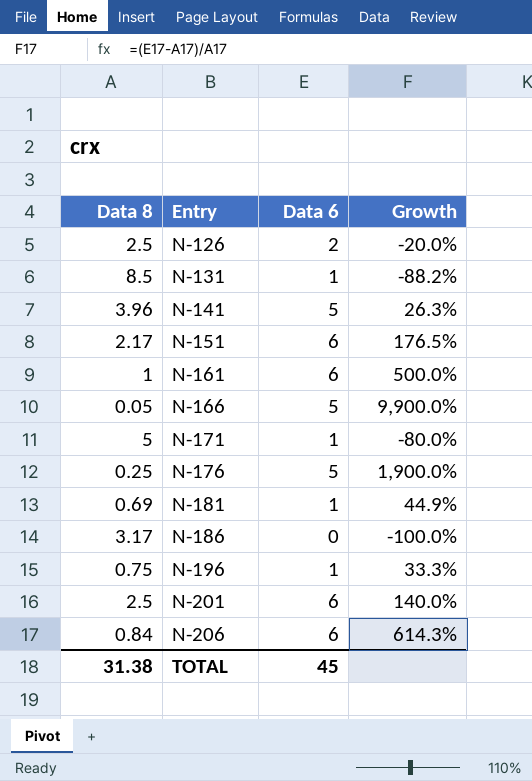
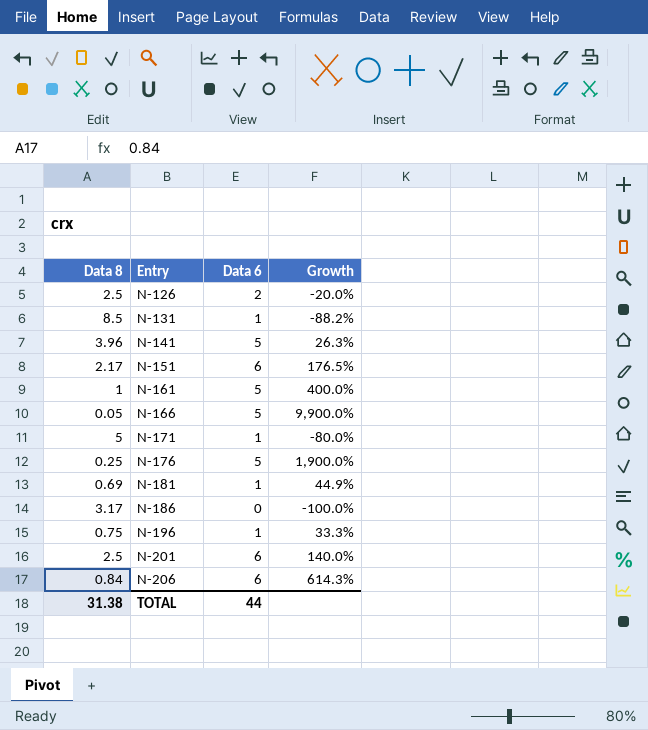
N-161 | Data 6: 6 -> 5
N-161 | Growth: 500.0% -> 400.0%
TOTAL | Data 6: 45 -> 44

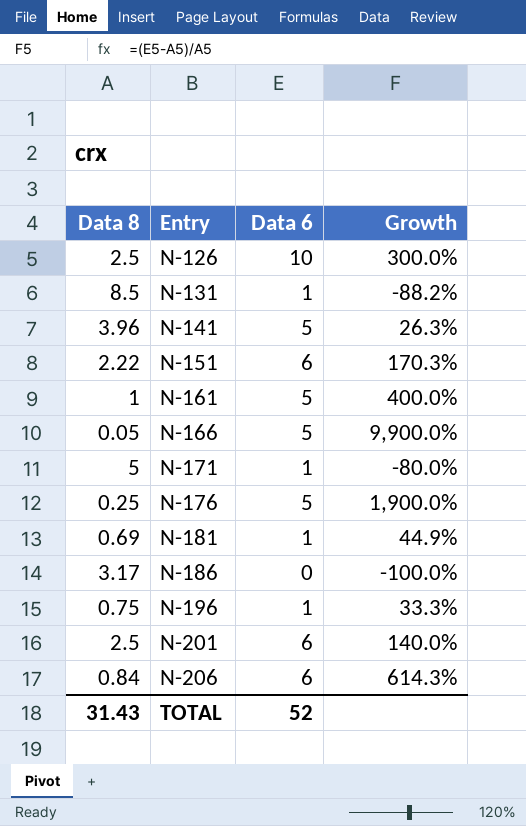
N-126 | Data 6: 2 -> 10
N-126 | Growth: -20.0% -> 300.0%
N-151 | Data 8: 2.17 -> 2.22
N-151 | Growth: 176.5% -> 170.3%
TOTAL | Data 8: 31.38 -> 31.43
TOTAL | Data 6: 44 -> 52

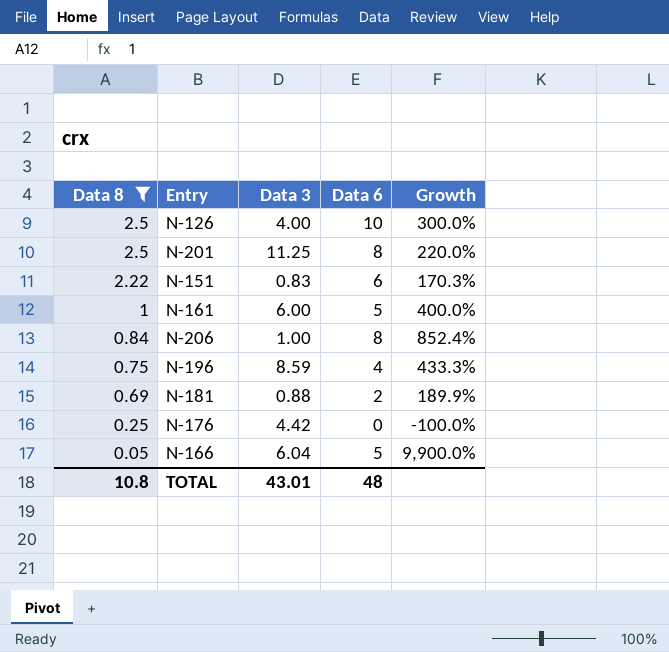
filter: none -> Data 8 <= 2.5
row order: Entry ascending -> Data 8 descending
column Data 3 | position: none -> 3
N-201 | Data 6: 6 -> 8
N-201 | Growth: 140.0% -> 220.0%
N-206 | Data 6: 6 -> 8
N-206 | Growth: 614.3% -> 852.4%
N-196 | Data 6: 1 -> 4
N-196 | Growth: 33.3% -> 433.3%
N-181 | Data 6: 1 -> 2
N-181 | Growth: 44.9% -> 189.9%
N-176 | Data 6: 5 -> 0
N-176 | Growth: 1,900.0% -> -100.0%
TOTAL | Data 8: 31.43 -> 10.8
TOTAL | Data 6: 52 -> 48

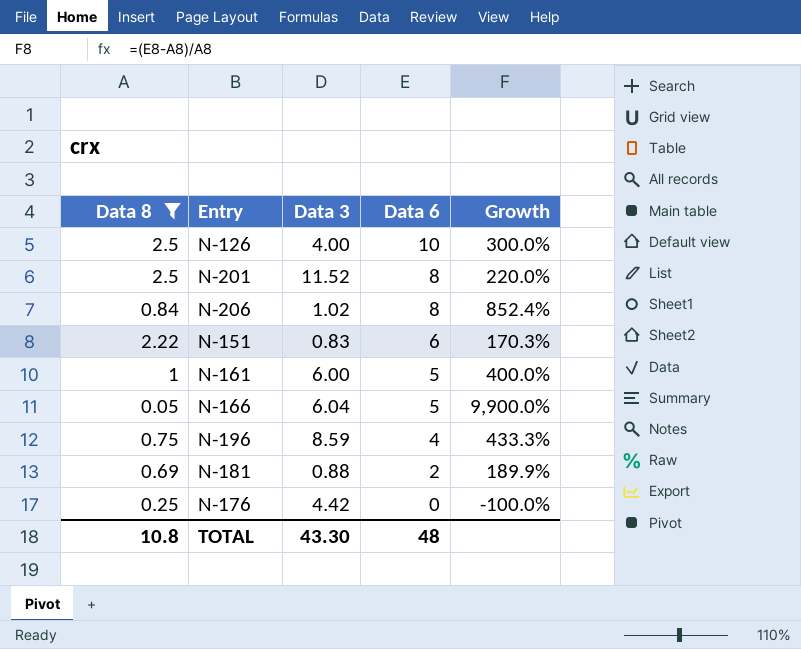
row order: Data 8 descending -> Data 6 descending
N-201 | Data 3: 11.25 -> 11.52
N-206 | Data 3: 1.00 -> 1.02
TOTAL | Data 3: 43.01 -> 43.30

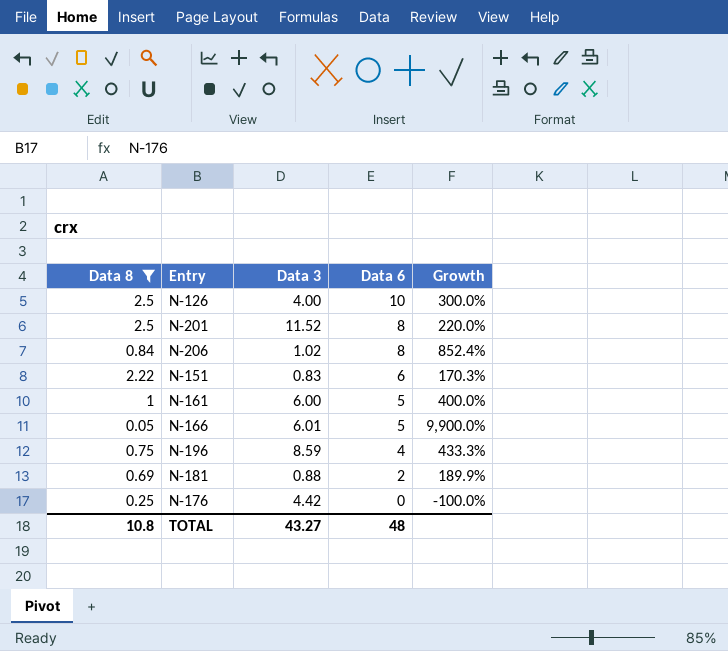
N-166 | Data 3: 6.04 -> 6.01
TOTAL | Data 3: 43.30 -> 43.27

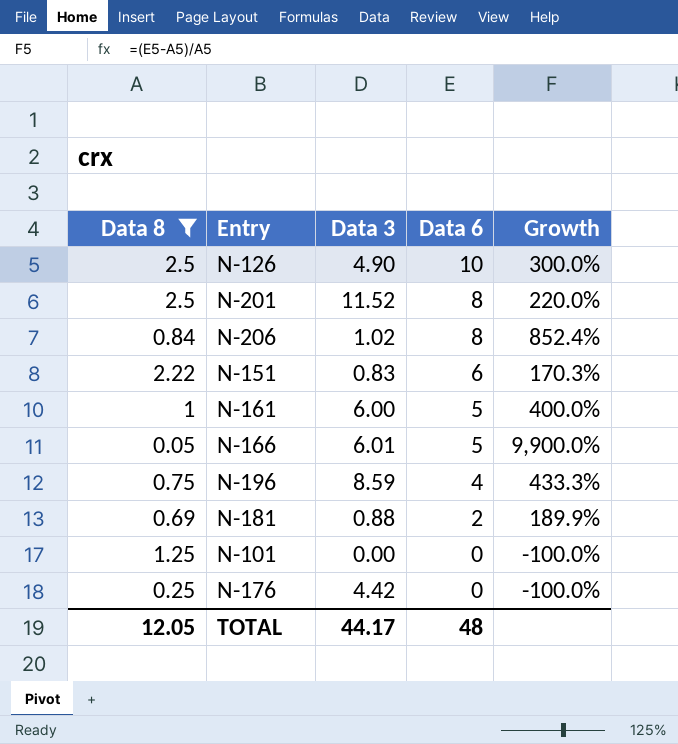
N-126 | Data 3: 4.00 -> 4.90
row N-101: none -> 1.25 | 0.00 | 0 | -100.0%
TOTAL | Data 8: 10.8 -> 12.05
TOTAL | Data 3: 43.27 -> 44.17

